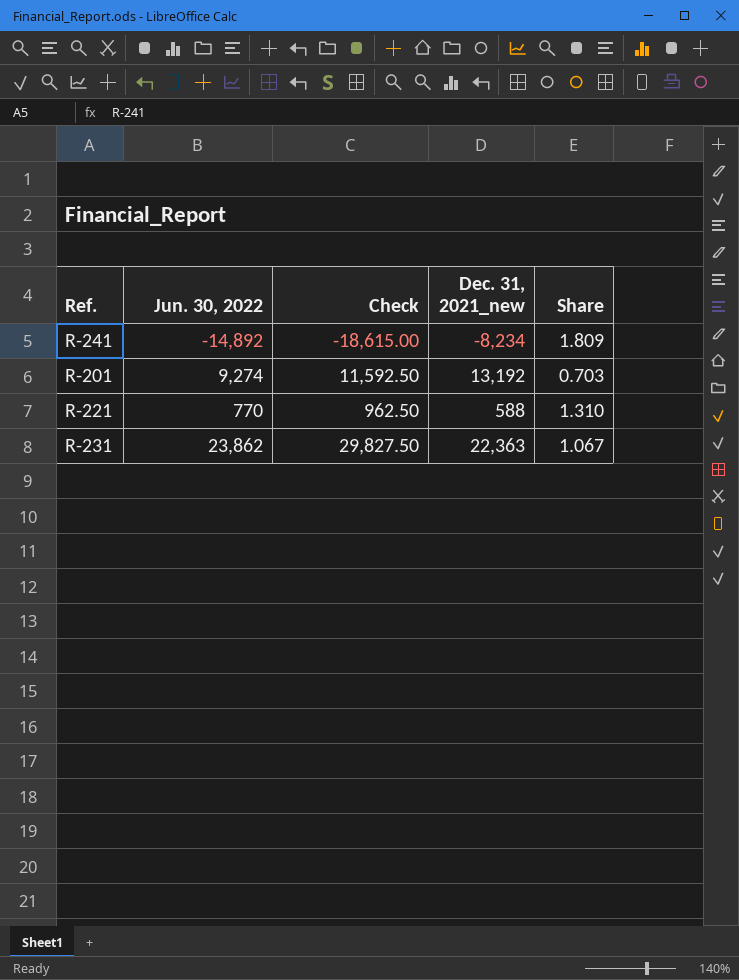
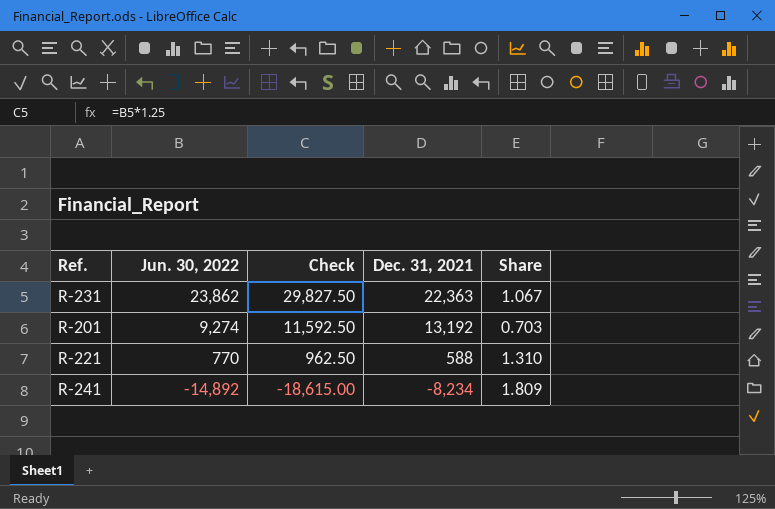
row order: none -> Jun. 30, 2022 descending
column name: Dec. 31, 2021_new -> Dec. 31, 2021

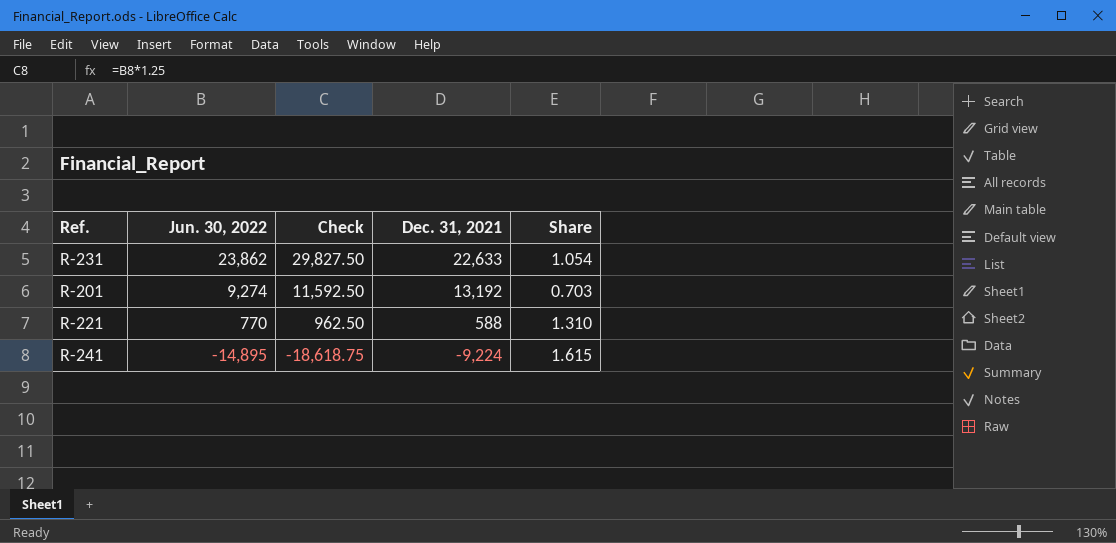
R-231 | Dec. 31, 2021: 22,363 -> 22,633
R-231 | Share: 1.067 -> 1.054
R-241 | Jun. 30, 2022: -14,892 -> -14,895
R-241 | Check: -18,615.00 -> -18,618.75
R-241 | Dec. 31, 2021: -8,234 -> -9,224
R-241 | Share: 1.809 -> 1.615

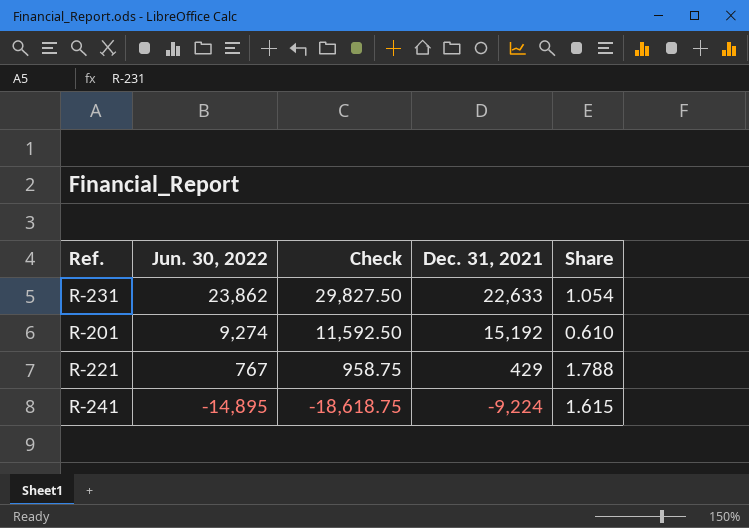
R-201 | Dec. 31, 2021: 13,192 -> 15,192
R-201 | Share: 0.703 -> 0.610
R-221 | Jun. 30, 2022: 770 -> 767
R-221 | Check: 962.50 -> 958.75
R-221 | Dec. 31, 2021: 588 -> 429
R-221 | Share: 1.310 -> 1.788

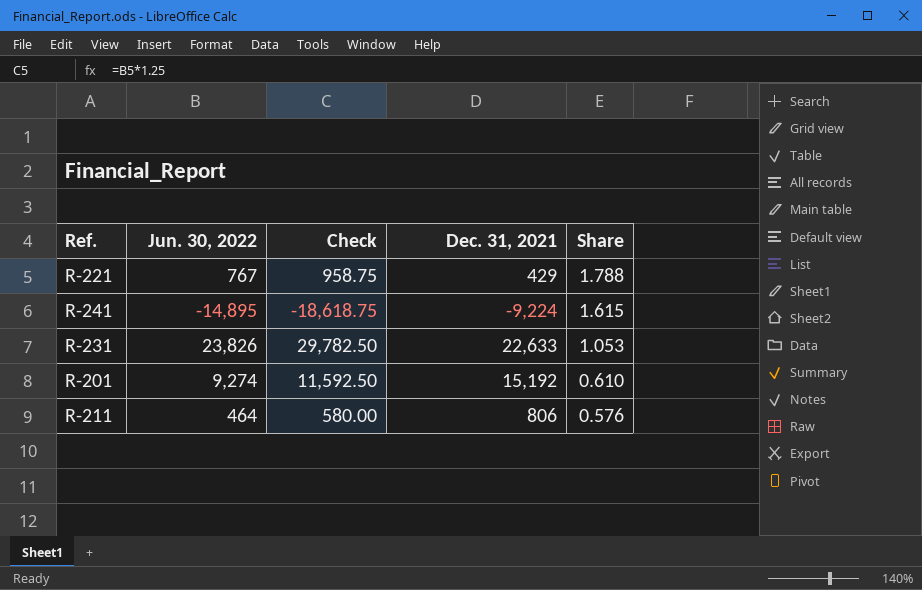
row order: Jun. 30, 2022 descending -> Share descending
R-231 | Jun. 30, 2022: 23,862 -> 23,826
R-231 | Check: 29,827.50 -> 29,782.50
R-231 | Share: 1.054 -> 1.053
row R-211: none -> 464 | 580.00 | 806 | 0.576

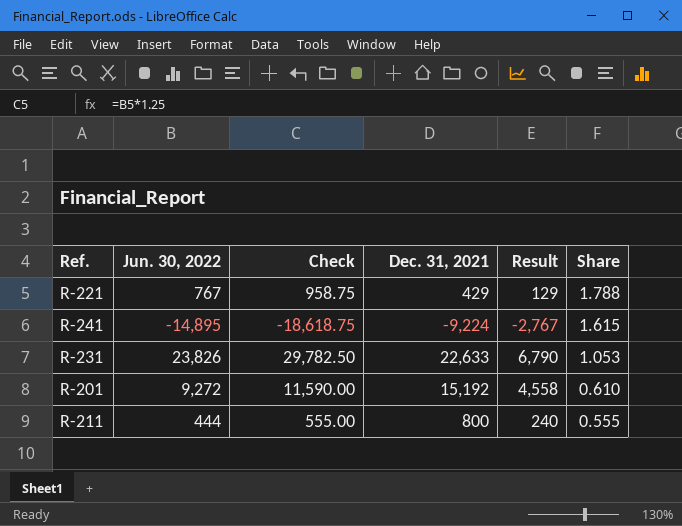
column Result | formula: none -> [Dec. 31, 2021] * 0.3
R-201 | Jun. 30, 2022: 9,274 -> 9,272
R-201 | Check: 11,592.50 -> 11,590.00
R-211 | Jun. 30, 2022: 464 -> 444
R-211 | Check: 580.00 -> 555.00
R-211 | Dec. 31, 2021: 806 -> 800
R-211 | Share: 0.576 -> 0.555

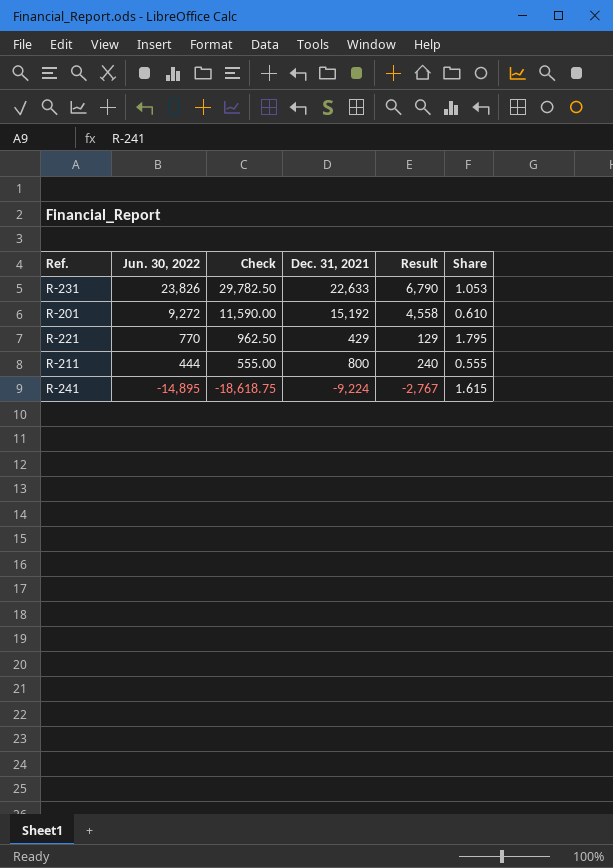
row order: Share descending -> Jun. 30, 2022 descending
R-221 | Jun. 30, 2022: 767 -> 770
R-221 | Check: 958.75 -> 962.50
R-221 | Share: 1.788 -> 1.795

